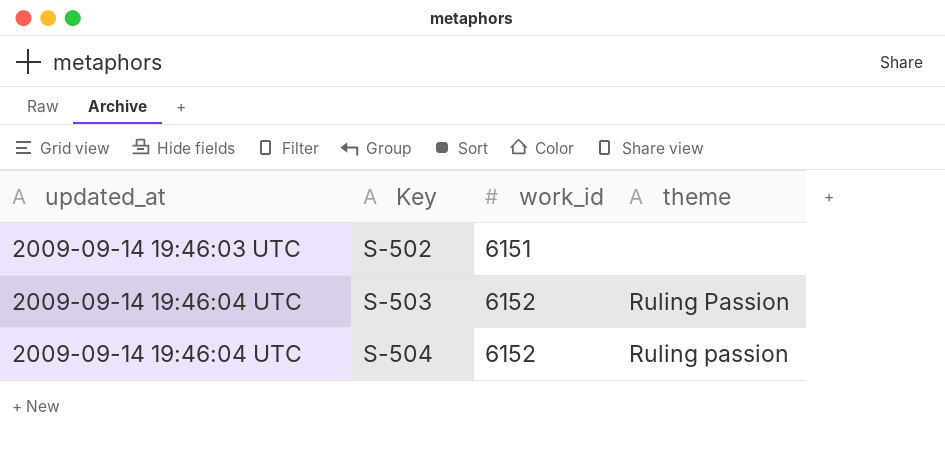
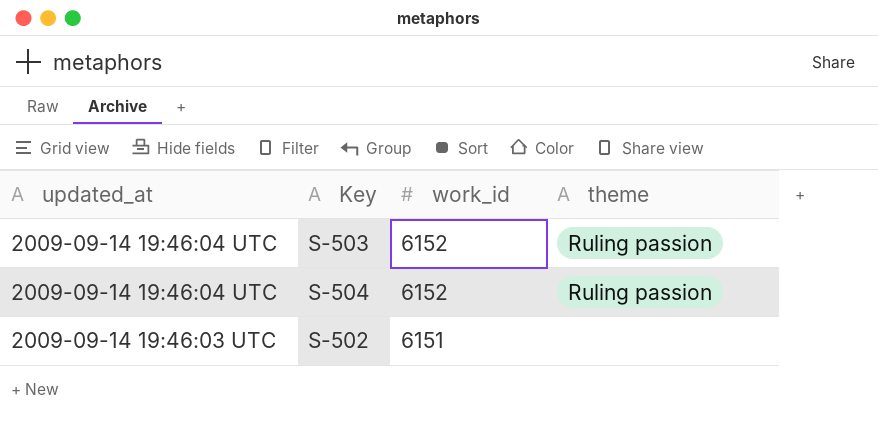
row order: updated_at ascending -> updated_at descending
S-503 | theme: Ruling Passion -> Ruling passion

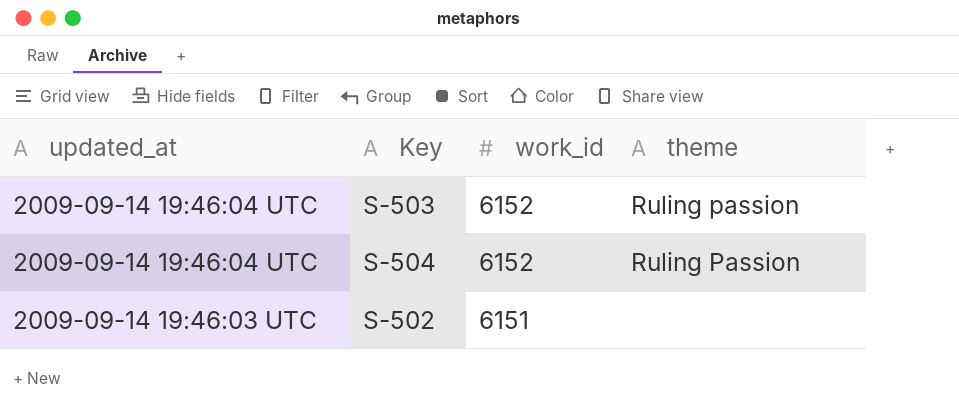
S-504 | theme: Ruling passion -> Ruling Passion

